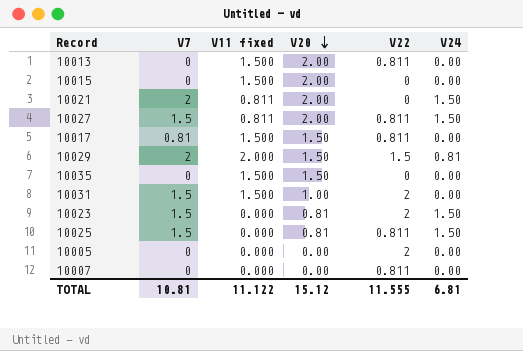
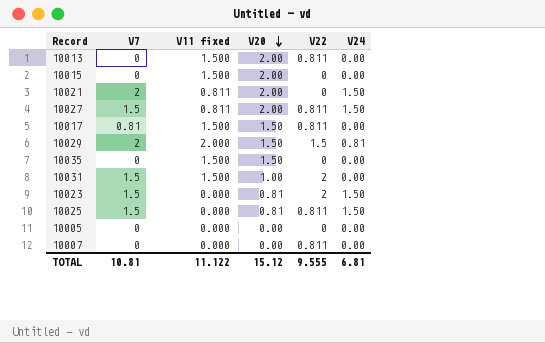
10005 | V22: 2 -> 0
TOTAL | V22: 11.555 -> 9.555

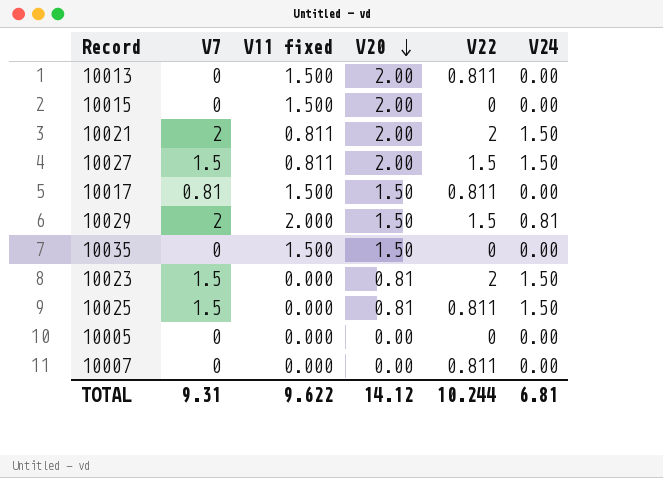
row 10031: 1.5 | 1.500 | 1.00 | 2 | 0.00 -> none
10021 | V22: 0 -> 2
10027 | V22: 0.811 -> 1.5
TOTAL | V7: 10.81 -> 9.31
TOTAL | V11 fixed: 11.122 -> 9.622
TOTAL | V20: 15.12 -> 14.12
TOTAL | V22: 9.555 -> 10.244

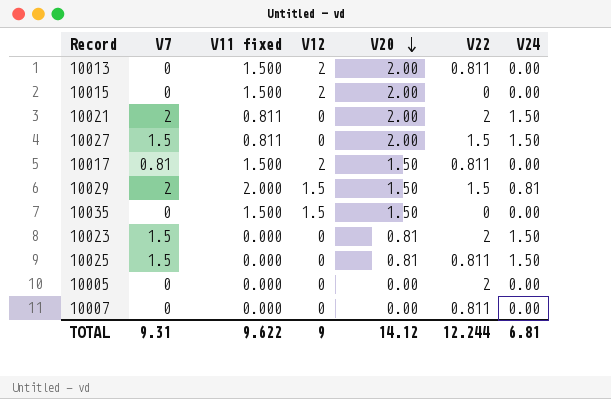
column V12 | position: none -> 4
10005 | V22: 0 -> 2
TOTAL | V22: 10.244 -> 12.244

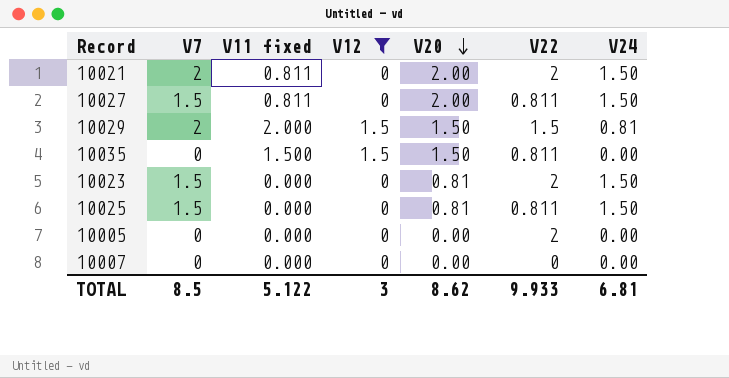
filter: none -> V12 != 2
10027 | V22: 1.5 -> 0.811
10035 | V22: 0 -> 0.811
10007 | V22: 0.811 -> 0
TOTAL | V7: 9.31 -> 8.5
TOTAL | V11 fixed: 9.622 -> 5.122
TOTAL | V12: 9 -> 3
TOTAL | V20: 14.12 -> 8.62
TOTAL | V22: 12.244 -> 9.933

